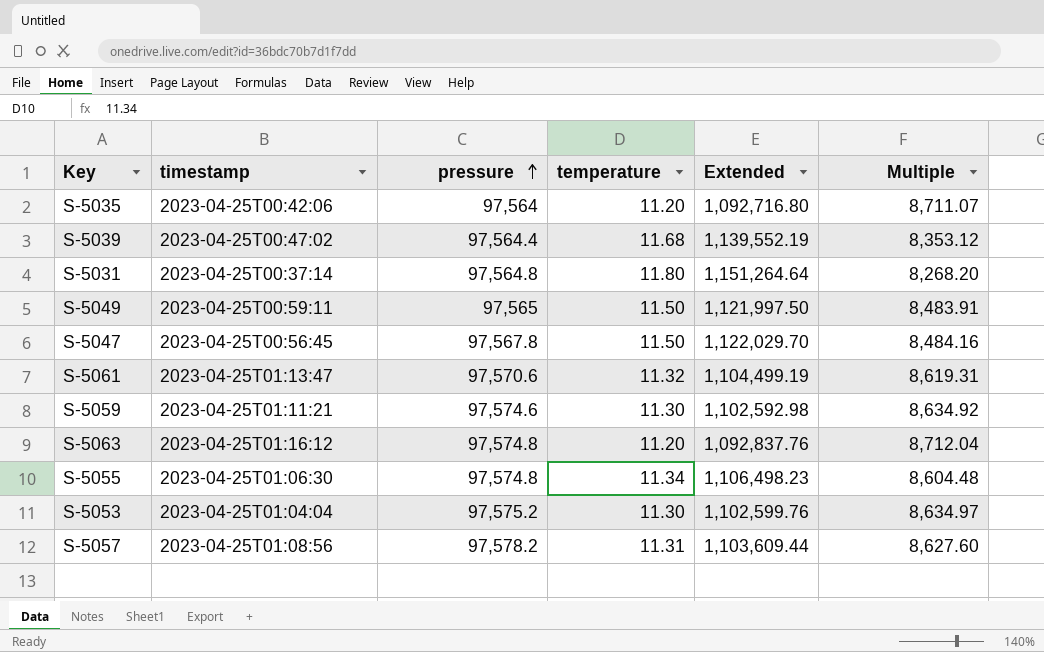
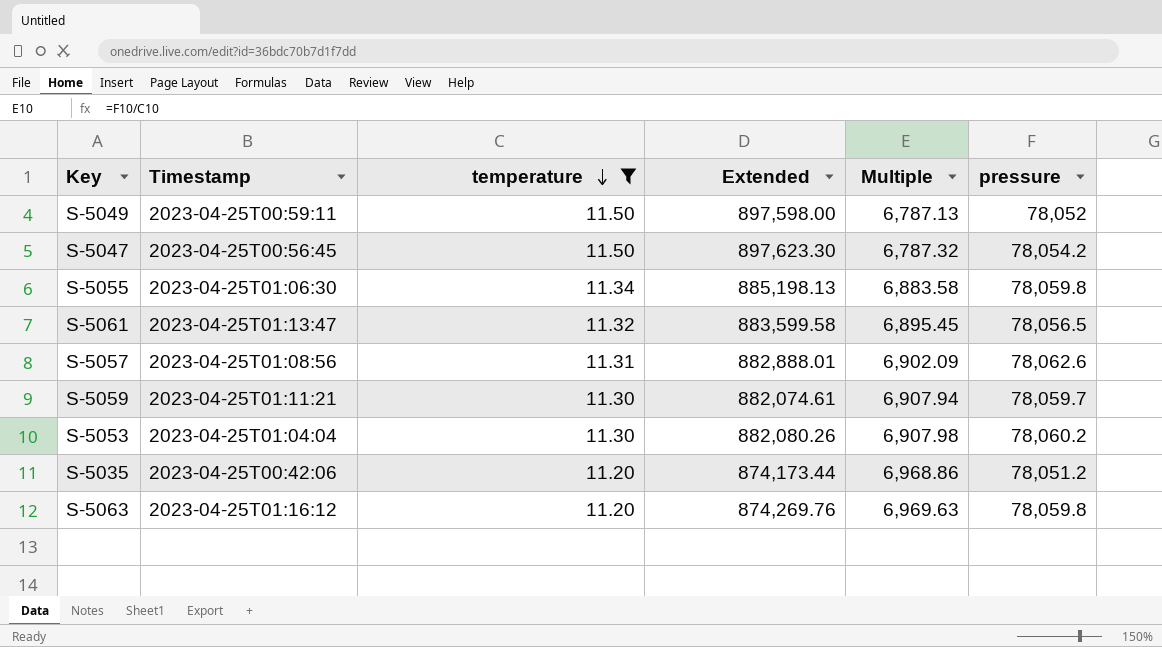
filter: none -> temperature <= 11.50
row order: pressure ascending -> temperature descending
column name: timestamp -> Timestamp
column pressure | position: 3 -> 6
S-5049 | Extended: 1,121,997.50 -> 897,598.00
S-5049 | Multiple: 8,483.91 -> 6,787.13
S-5049 | pressure: 97,565 -> 78,052
S-5047 | Extended: 1,122,029.70 -> 897,623.30
S-5047 | Multiple: 8,484.16 -> 6,787.32
S-5047 | pressure: 97,567.8 -> 78,054.2
S-5055 | Extended: 1,106,498.23 -> 885,198.13
S-5055 | Multiple: 8,604.48 -> 6,883.58
S-5055 | pressure: 97,574.8 -> 78,059.8
S-5061 | Extended: 1,104,499.19 -> 883,599.58
S-5061 | Multiple: 8,619.31 -> 6,895.45
S-5061 | pressure: 97,570.6 -> 78,056.5
S-5057 | Extended: 1,103,609.44 -> 882,888.01
S-5057 | Multiple: 8,627.60 -> 6,902.09
S-5057 | pressure: 97,578.2 -> 78,062.6
S-5059 | Extended: 1,102,592.98 -> 882,074.61
S-5059 | Multiple: 8,634.92 -> 6,907.94
S-5059 | pressure: 97,574.6 -> 78,059.7
S-5053 | Extended: 1,102,599.76 -> 882,080.26
S-5053 | Multiple: 8,634.97 -> 6,907.98
S-5053 | pressure: 97,575.2 -> 78,060.2
S-5035 | Extended: 1,092,716.80 -> 874,173.44
S-5035 | Multiple: 8,711.07 -> 6,968.86
S-5035 | pressure: 97,564 -> 78,051.2
S-5063 | Extended: 1,092,837.76 -> 874,269.76
S-5063 | Multiple: 8,712.04 -> 6,969.63
S-5063 | pressure: 97,574.8 -> 78,059.8

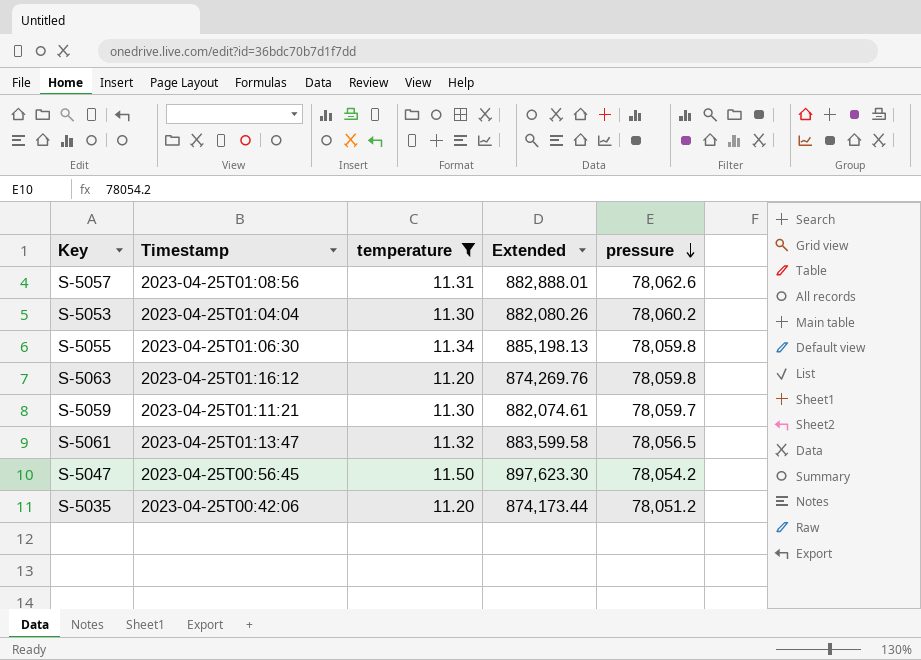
row order: temperature descending -> pressure descending
column Multiple | formula: [pressure] / [temperature] -> none
row S-5049: 2023-04-25T00:59:11 | 11.50 | 897,598.00 | 6,787.13 | 78,052 -> none

